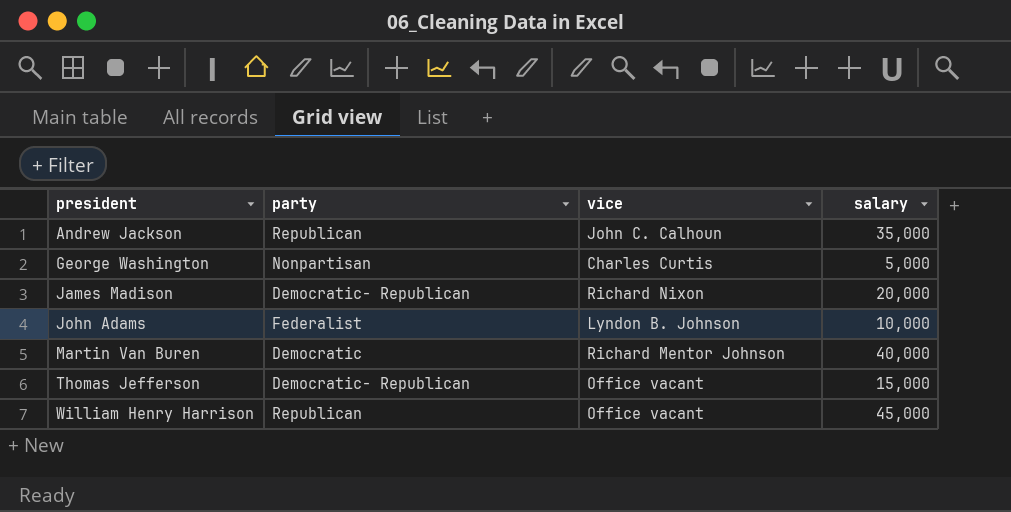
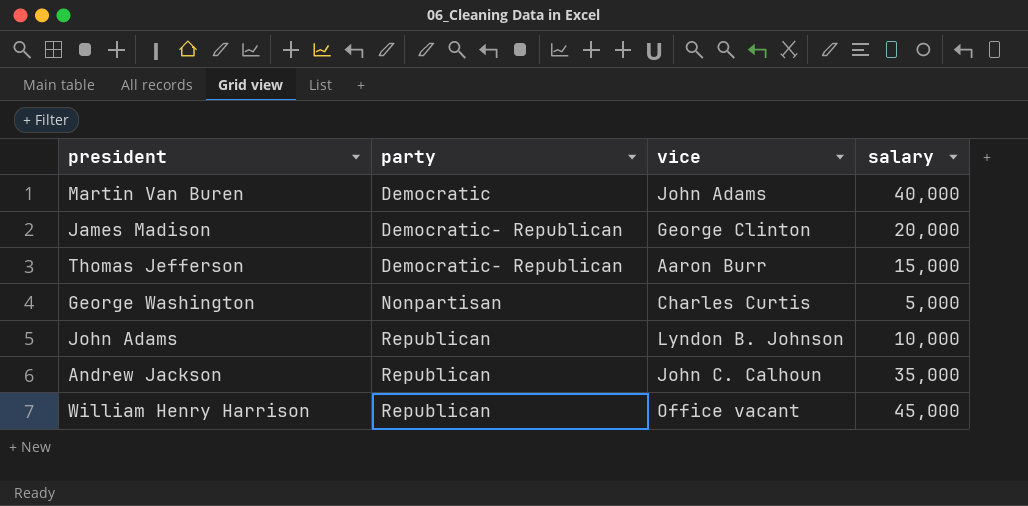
row order: president ascending -> party ascending
Martin Van Buren | vice: Richard Mentor Johnson -> John Adams
James Madison | vice: Richard Nixon -> George Clinton
Thomas Jefferson | vice: Office vacant -> Aaron Burr
John Adams | party: Federalist -> Republican

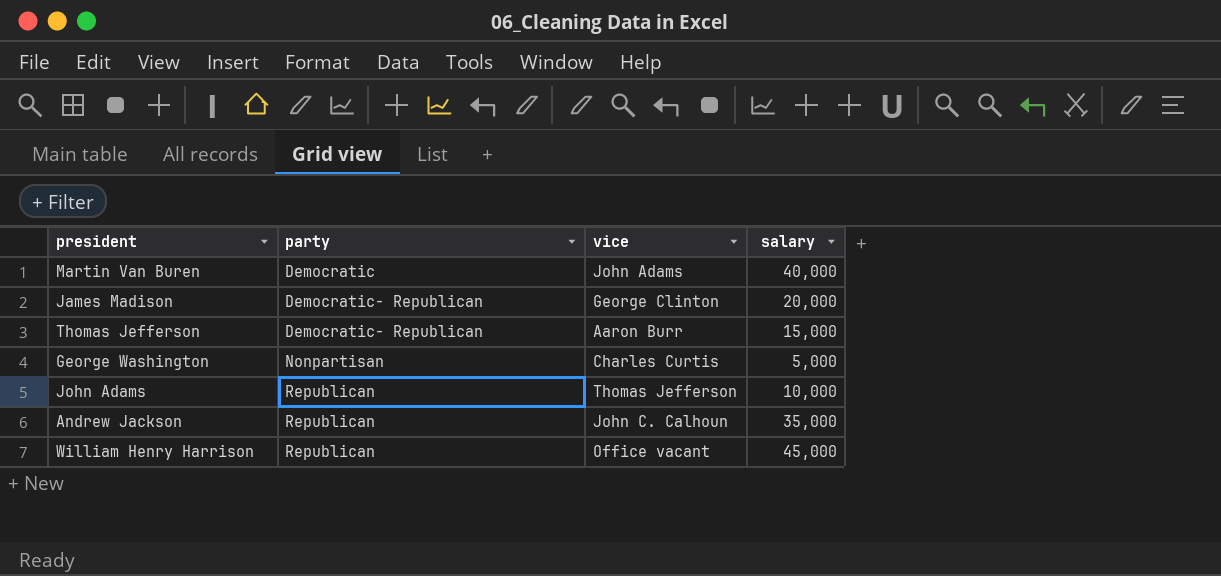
John Adams | vice: Lyndon B. Johnson -> Thomas Jefferson

